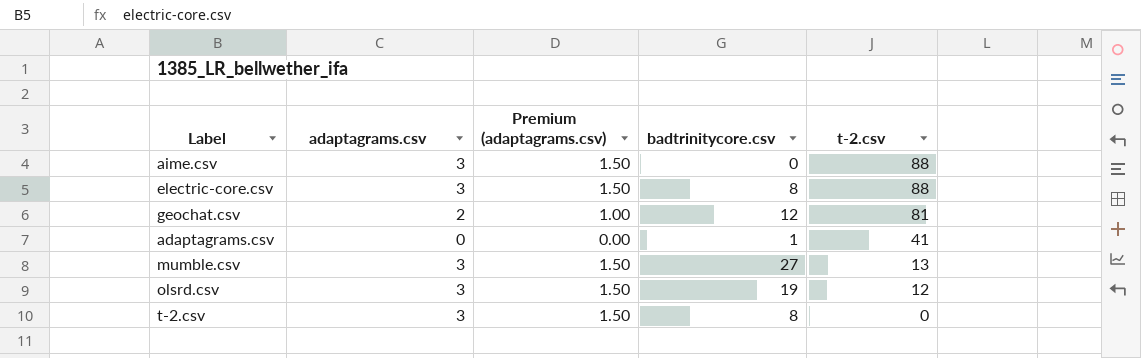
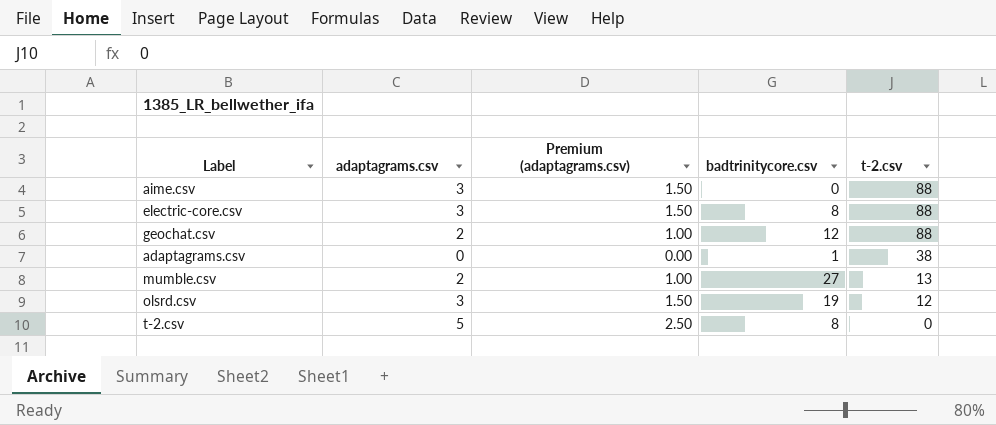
geochat.csv | t-2.csv: 81 -> 88
adaptagrams.csv | t-2.csv: 41 -> 38
mumble.csv | adaptagrams.csv: 3 -> 2
mumble.csv | Premium (adaptagrams.csv): 1.50 -> 1.00
t-2.csv | adaptagrams.csv: 3 -> 5
t-2.csv | Premium (adaptagrams.csv): 1.50 -> 2.50

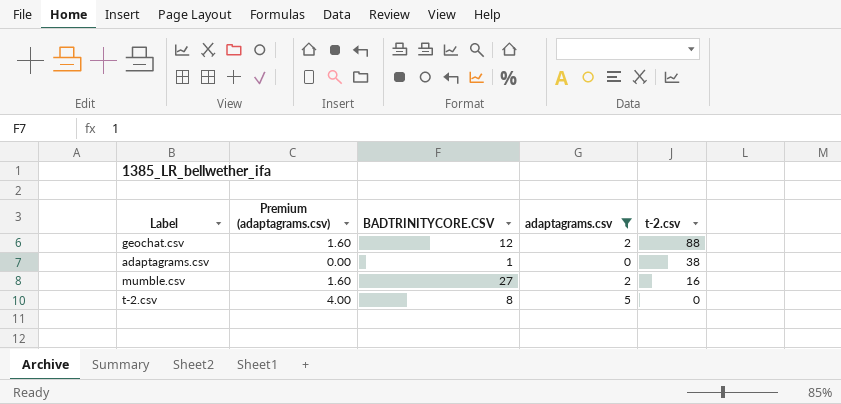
filter: none -> adaptagrams.csv != 3
column Premium (adaptagrams.csv) | formula: [adaptagrams.csv] * 0.5 -> [adaptagrams.csv] * 0.8
column name: badtrinitycore.csv -> BADTRINITYCORE.CSV
column adaptagrams.csv | position: 2 -> 4
mumble.csv | t-2.csv: 13 -> 16

